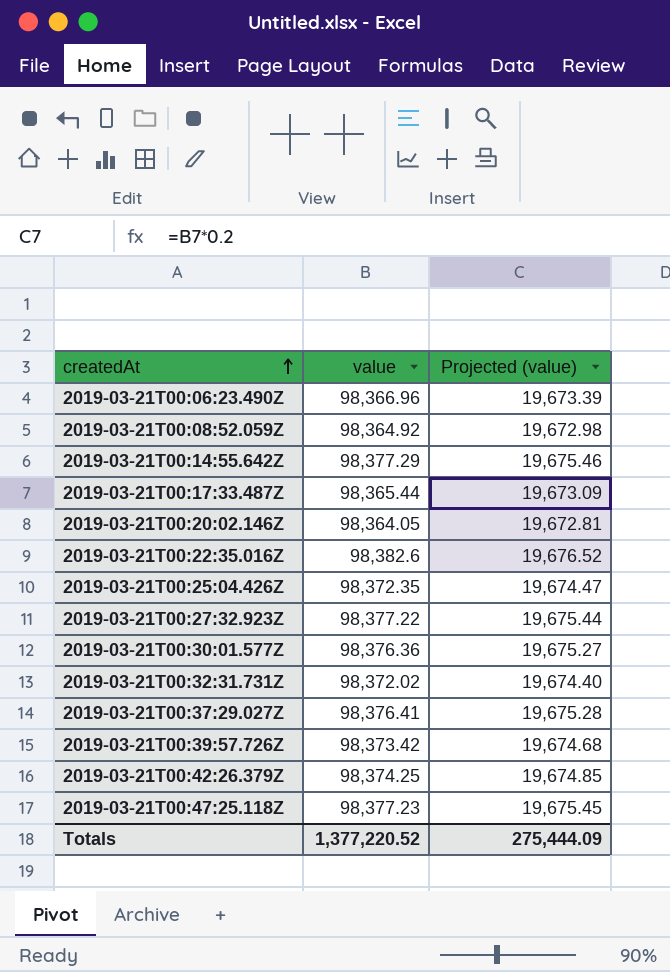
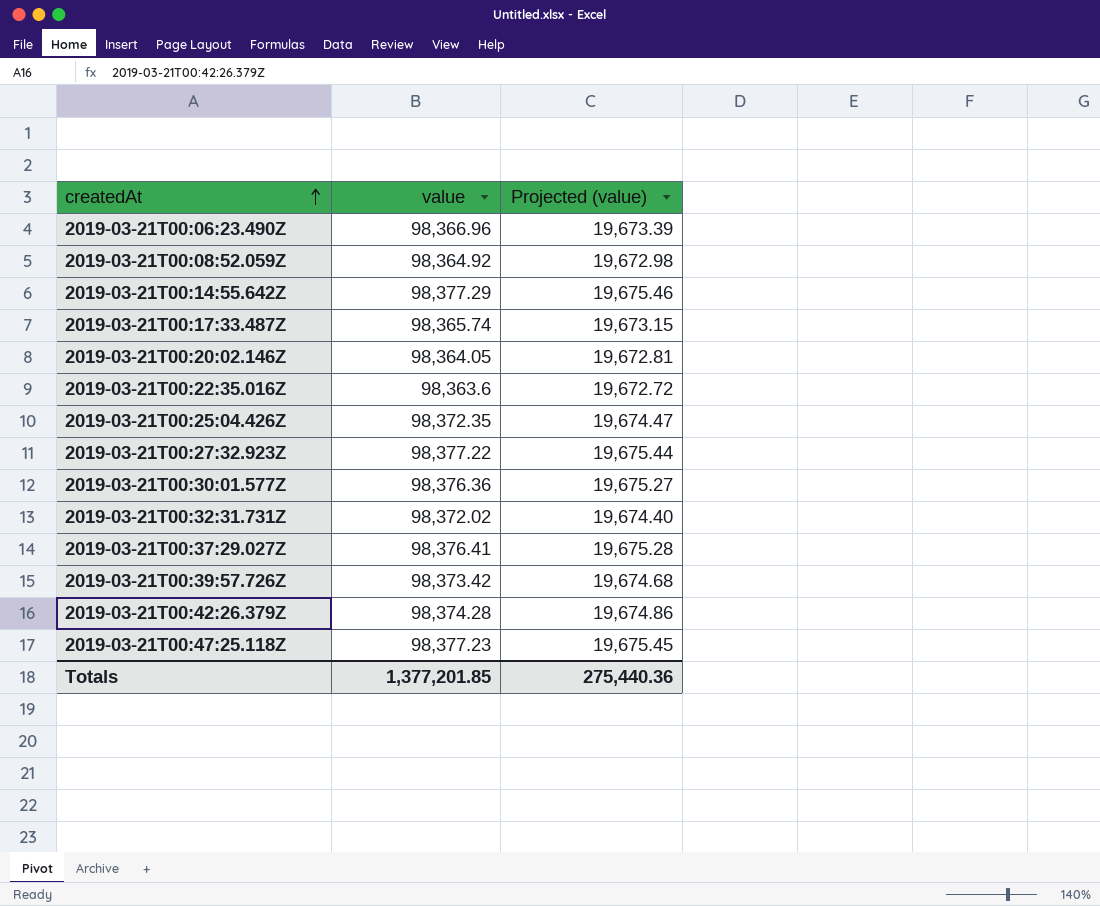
2019-03-21T00:17:33.487Z | value: 98,365.44 -> 98,365.74
2019-03-21T00:17:33.487Z | Projected (value): 19,673.09 -> 19,673.15
2019-03-21T00:22:35.016Z | value: 98,382.6 -> 98,363.6
2019-03-21T00:22:35.016Z | Projected (value): 19,676.52 -> 19,672.72
2019-03-21T00:42:26.379Z | value: 98,374.25 -> 98,374.28
2019-03-21T00:42:26.379Z | Projected (value): 19,674.85 -> 19,674.86
Totals | value: 1,377,220.52 -> 1,377,201.85
Totals | Projected (value): 275,444.09 -> 275,440.36

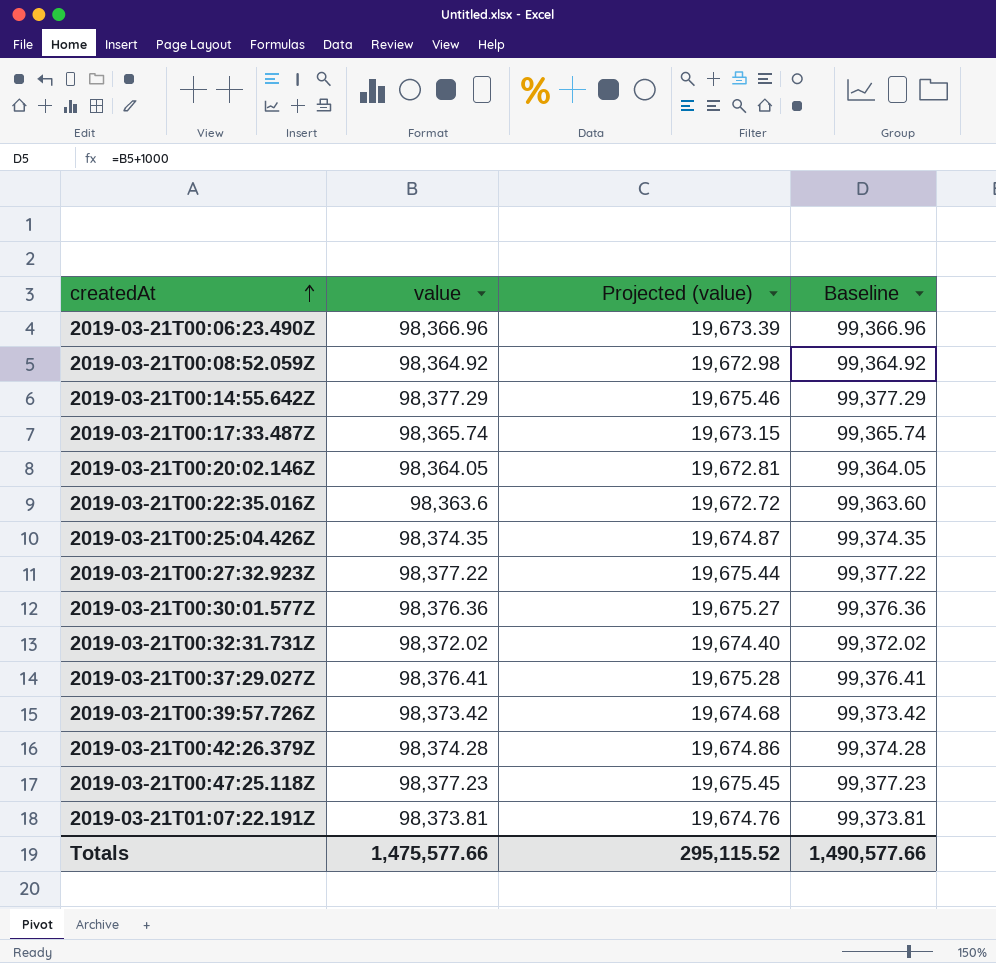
column Baseline | formula: none -> [value] + 1000
2019-03-21T00:25:04.426Z | value: 98,372.35 -> 98,374.35
2019-03-21T00:25:04.426Z | Projected (value): 19,674.47 -> 19,674.87
row 2019-03-21T01:07:22.191Z: none -> 98,373.81 | 19,674.76 | 99,373.81
Totals | value: 1,377,201.85 -> 1,475,577.66
Totals | Projected (value): 275,440.36 -> 295,115.52

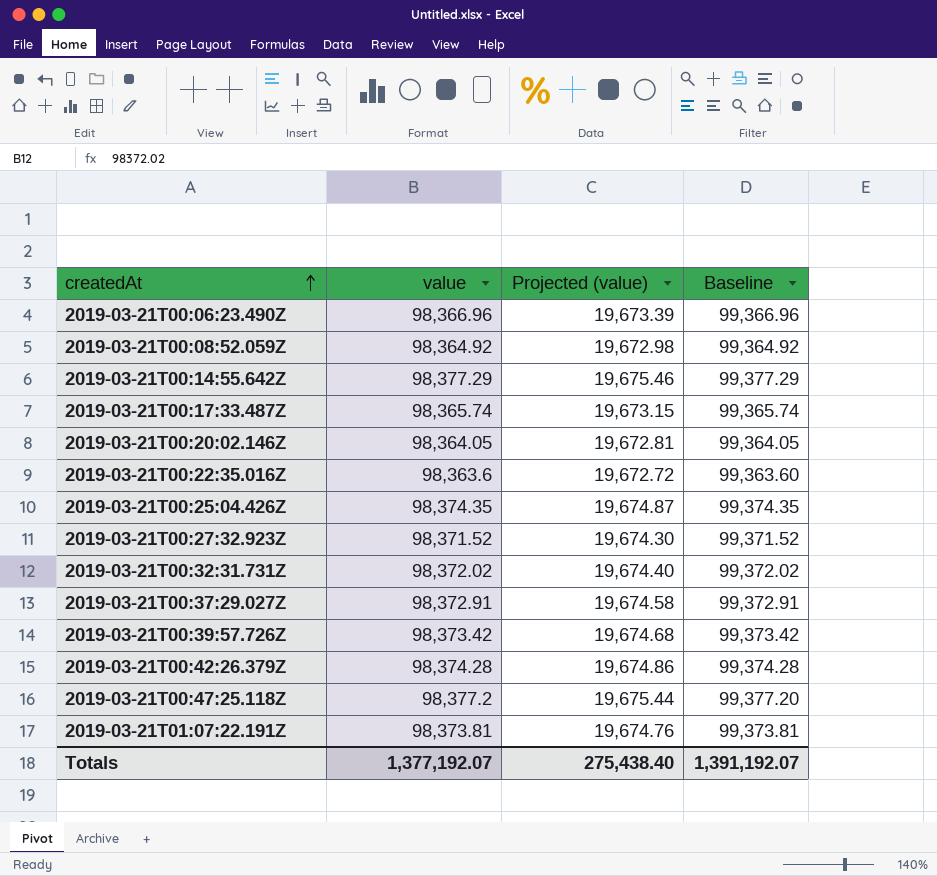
row 2019-03-21T00:30:01.577Z: 98,376.36 | 19,675.27 | 99,376.36 -> none
2019-03-21T00:27:32.923Z | value: 98,377.22 -> 98,371.52
2019-03-21T00:27:32.923Z | Projected (value): 19,675.44 -> 19,674.30
2019-03-21T00:27:32.923Z | Baseline: 99,377.22 -> 99,371.52
2019-03-21T00:37:29.027Z | value: 98,376.41 -> 98,372.91
2019-03-21T00:37:29.027Z | Projected (value): 19,675.28 -> 19,674.58
2019-03-21T00:37:29.027Z | Baseline: 99,376.41 -> 99,372.91
2019-03-21T00:47:25.118Z | value: 98,377.23 -> 98,377.2
2019-03-21T00:47:25.118Z | Projected (value): 19,675.45 -> 19,675.44
2019-03-21T00:47:25.118Z | Baseline: 99,377.23 -> 99,377.20
Totals | value: 1,475,577.66 -> 1,377,192.07
Totals | Projected (value): 295,115.52 -> 275,438.40
Totals | Baseline: 1,490,577.66 -> 1,391,192.07

